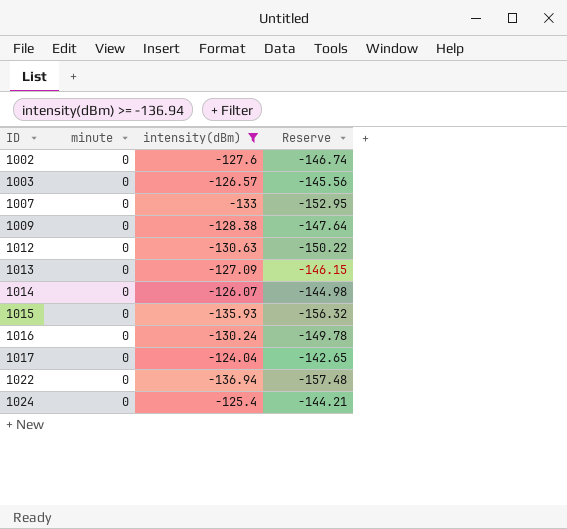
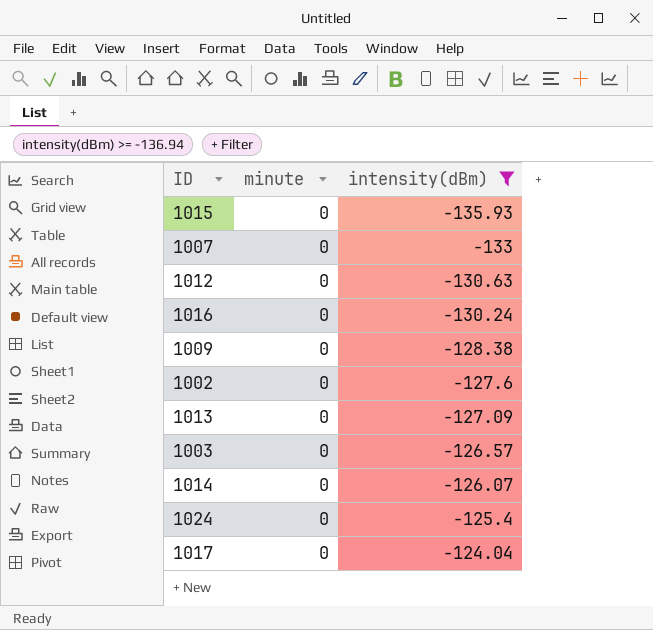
row order: ID ascending -> intensity(dBm) ascending
column Reserve | formula: [intensity(dBm)] * 1.15 -> none
row 1022: 0 | -136.94 | -157.48 -> none

